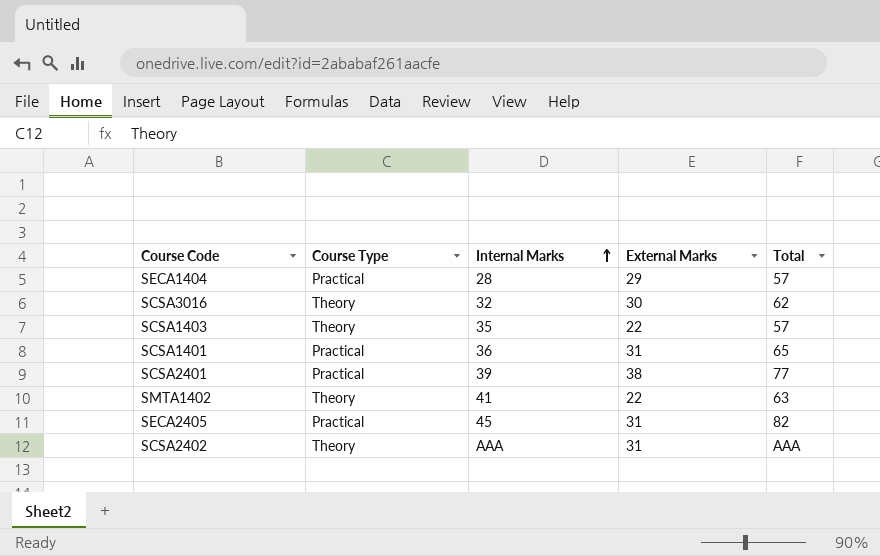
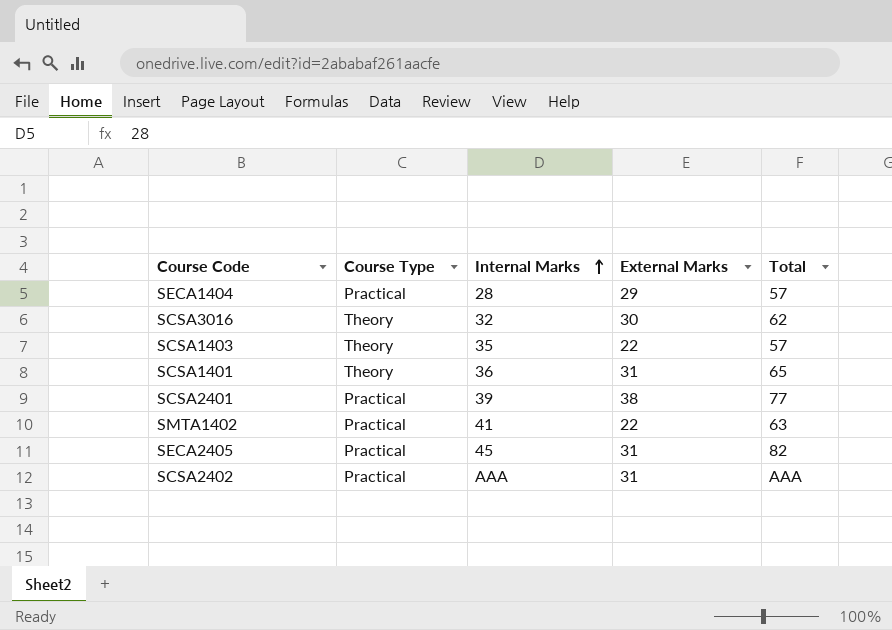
SCSA1401 | Course Type: Practical -> Theory
SMTA1402 | Course Type: Theory -> Practical
SCSA2402 | Course Type: Theory -> Practical

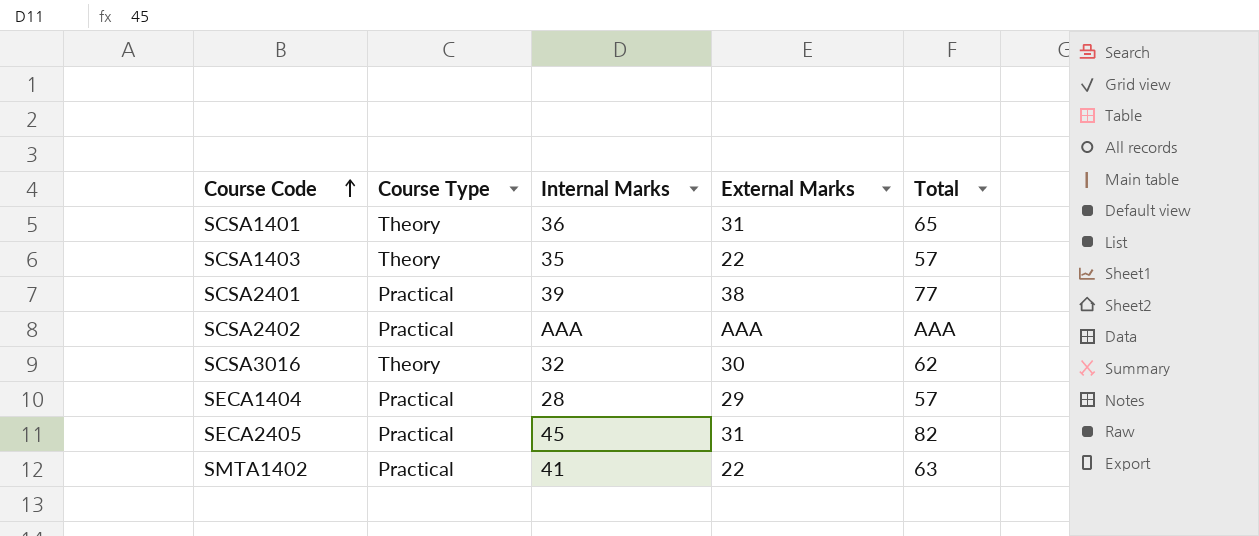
row order: Internal Marks ascending -> Course Code ascending
SCSA2402 | External Marks: 31 -> AAA

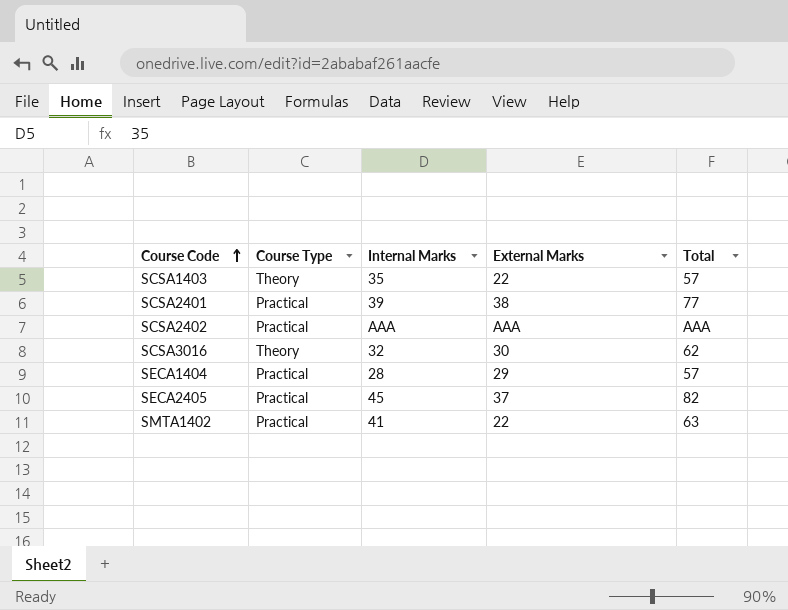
row SCSA1401: Theory | 36 | 31 | 65 -> none
SECA2405 | External Marks: 31 -> 37

